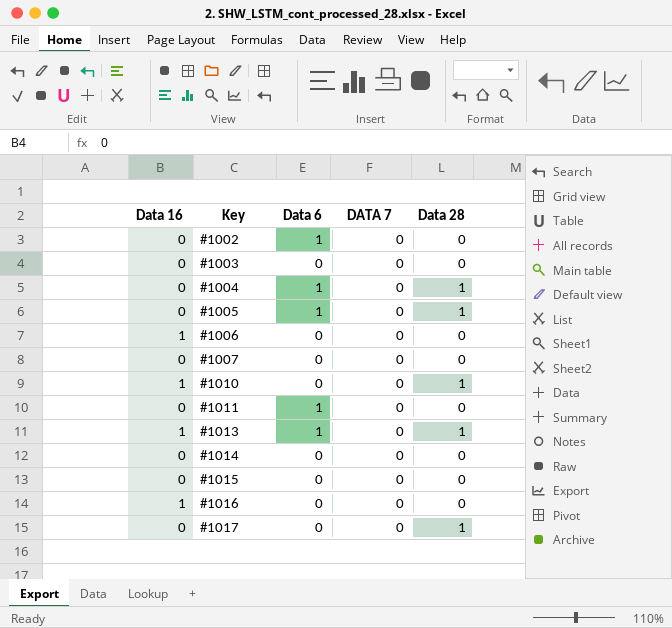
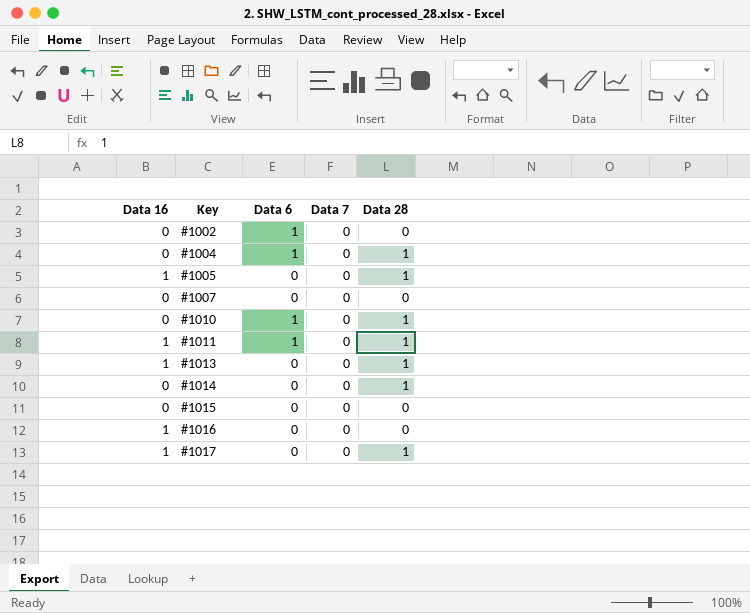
column name: DATA 7 -> Data 7
row #1003: 0 | 0 | 0 | 0 -> none
row #1006: 1 | 0 | 0 | 0 -> none
#1005 | Data 16: 0 -> 1
#1005 | Data 6: 1 -> 0
#1010 | Data 16: 1 -> 0
#1010 | Data 6: 0 -> 1
#1011 | Data 16: 0 -> 1
#1011 | Data 28: 0 -> 1
#1013 | Data 6: 1 -> 0
#1014 | Data 28: 0 -> 1
#1017 | Data 16: 0 -> 1

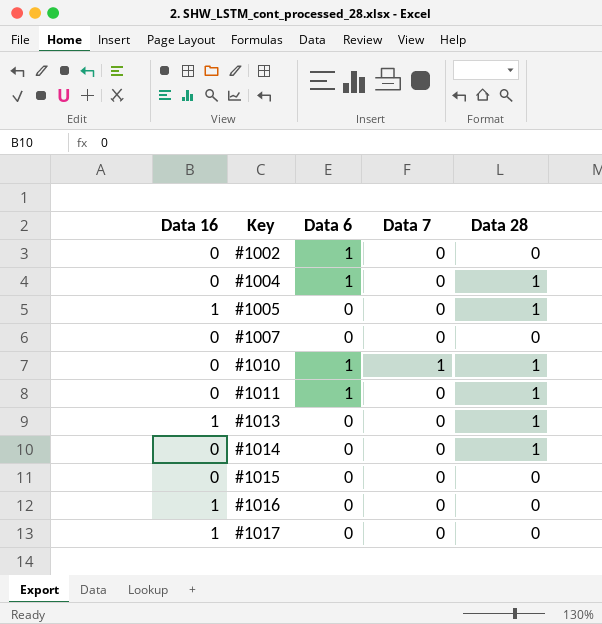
#1010 | Data 7: 0 -> 1
#1011 | Data 16: 1 -> 0
#1017 | Data 28: 1 -> 0

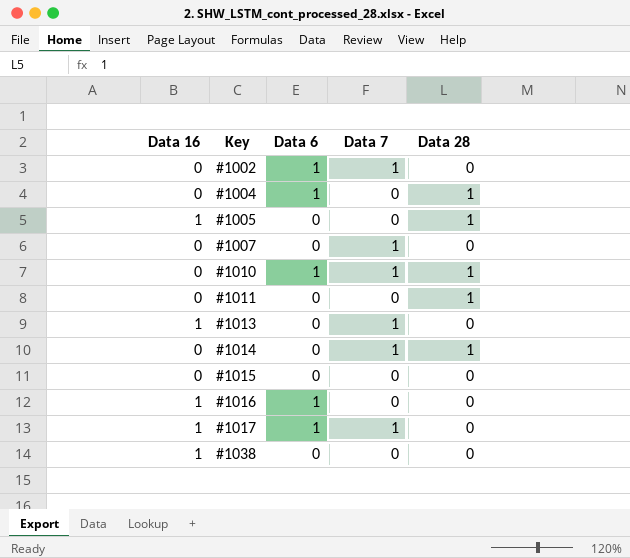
#1002 | Data 7: 0 -> 1
#1007 | Data 7: 0 -> 1
#1011 | Data 6: 1 -> 0
#1013 | Data 7: 0 -> 1
#1013 | Data 28: 1 -> 0
#1014 | Data 7: 0 -> 1
#1016 | Data 6: 0 -> 1
#1017 | Data 6: 0 -> 1
#1017 | Data 7: 0 -> 1
row #1038: none -> 1 | 0 | 0 | 0

